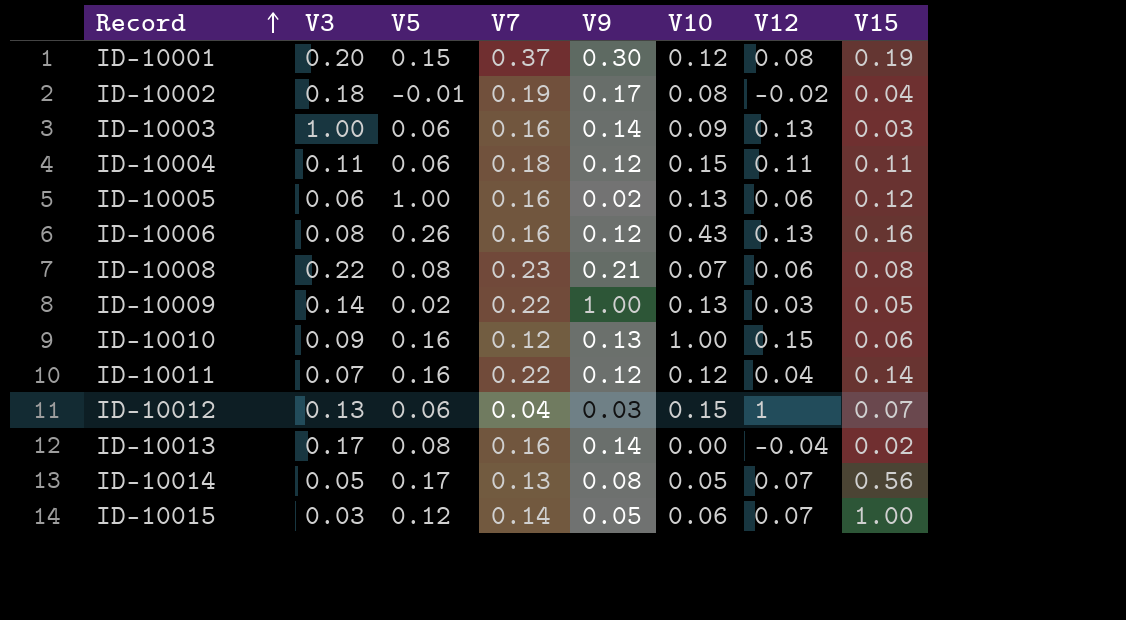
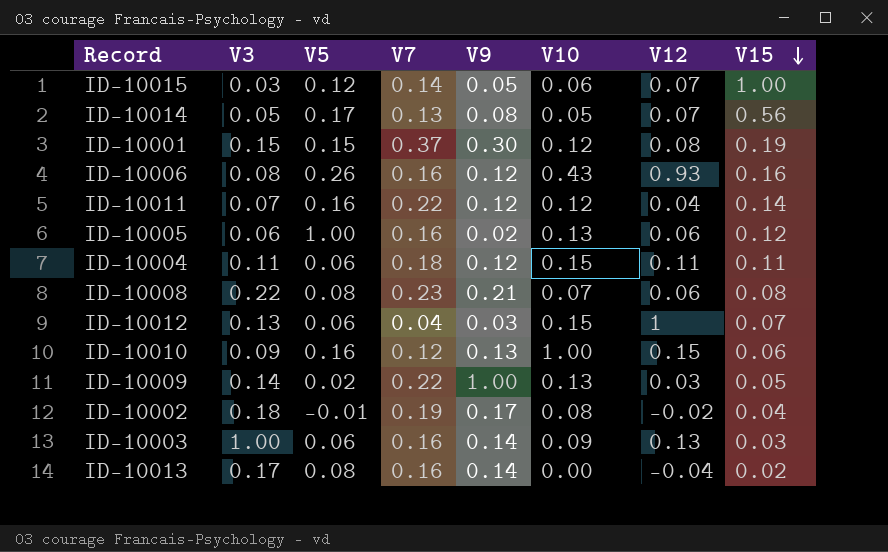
row order: Record ascending -> V15 descending
ID-10001 | V3: 0.20 -> 0.15
ID-10006 | V12: 0.13 -> 0.93

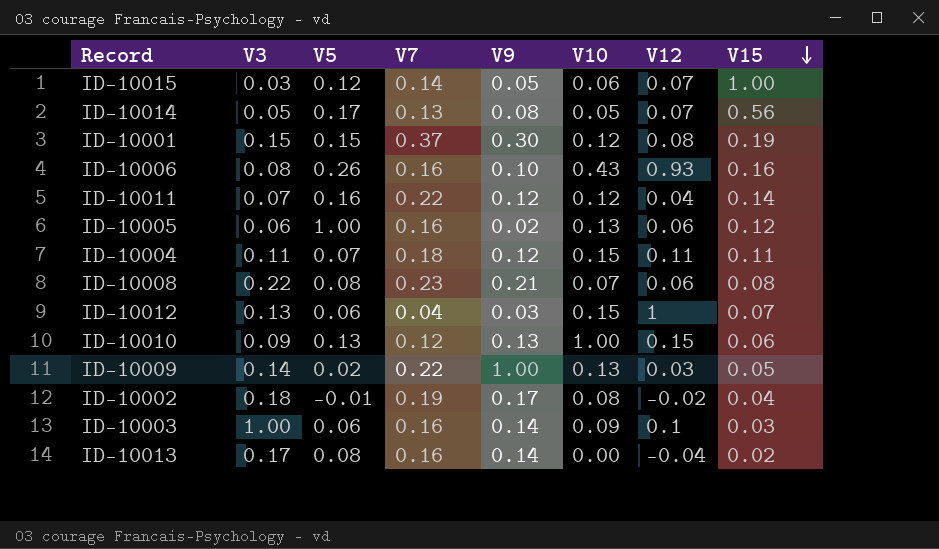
ID-10006 | V9: 0.12 -> 0.10
ID-10004 | V5: 0.06 -> 0.07
ID-10010 | V5: 0.16 -> 0.13
ID-10003 | V12: 0.13 -> 0.1

